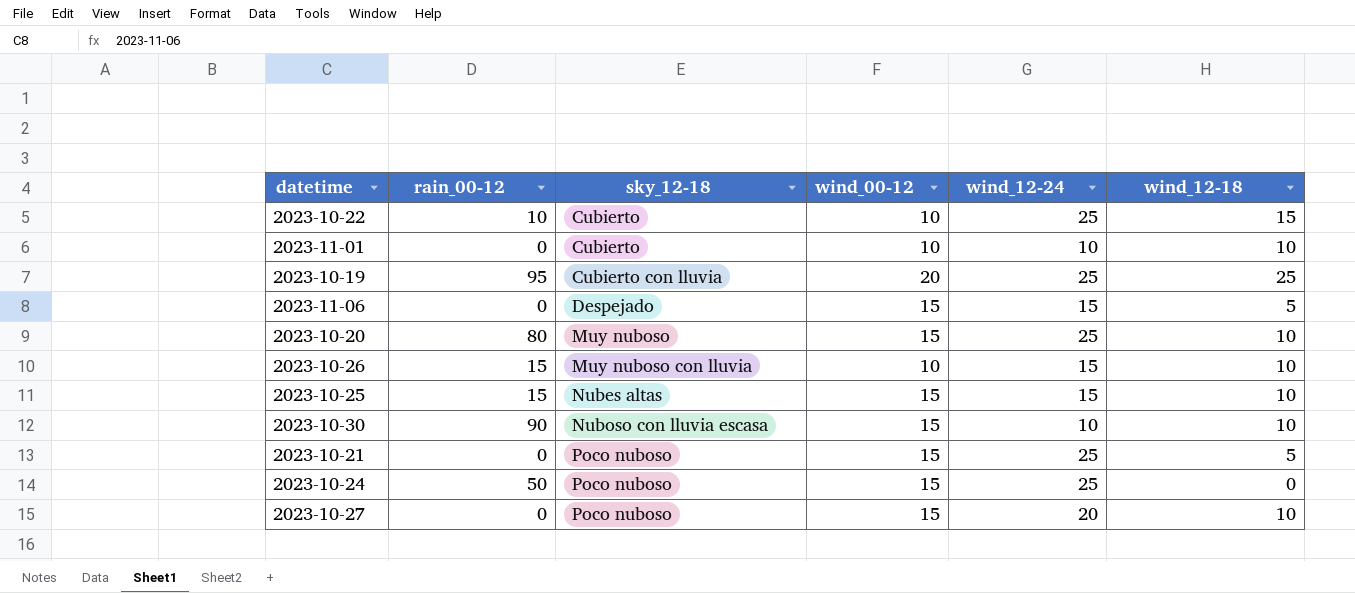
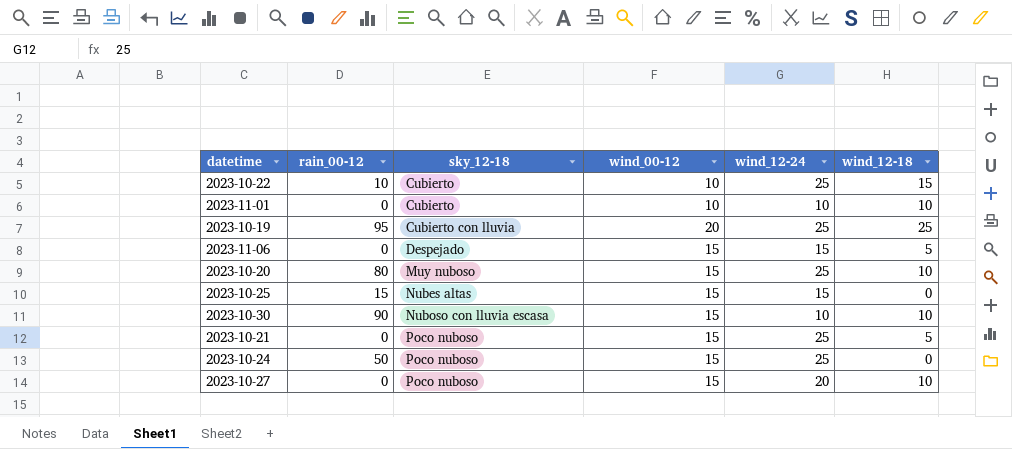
row 2023-10-26: 15 | Muy nuboso con lluvia | 10 | 15 | 10 -> none
2023-10-25 | wind_12-18: 10 -> 0

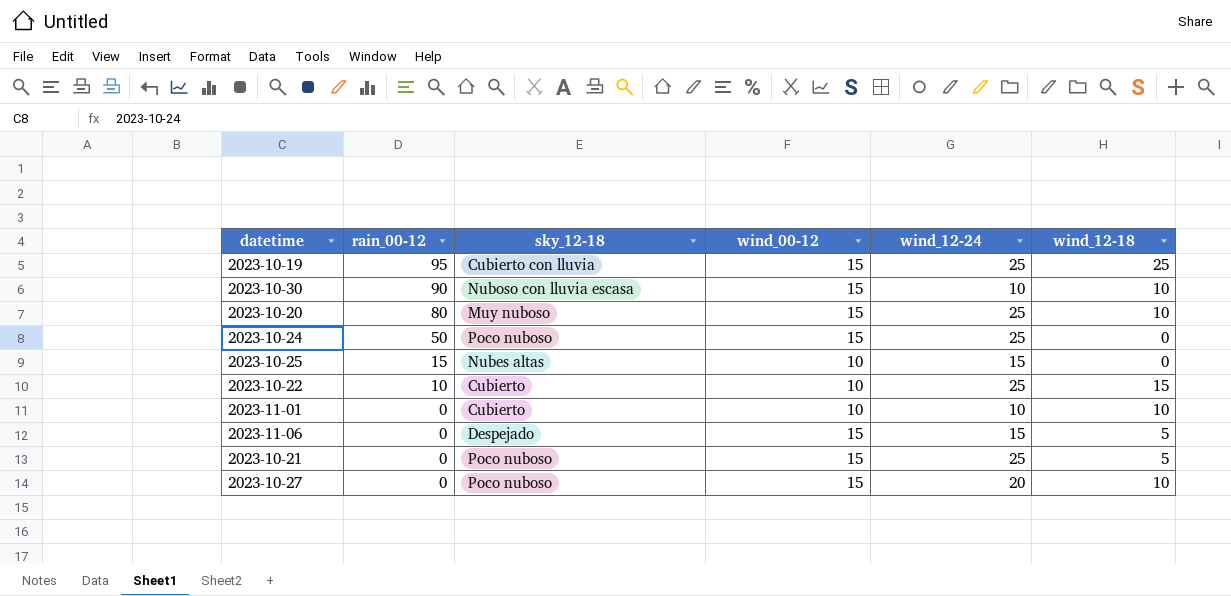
row order: sky_12-18 ascending -> rain_00-12 descending
2023-10-19 | wind_00-12: 20 -> 15
2023-10-25 | wind_00-12: 15 -> 10

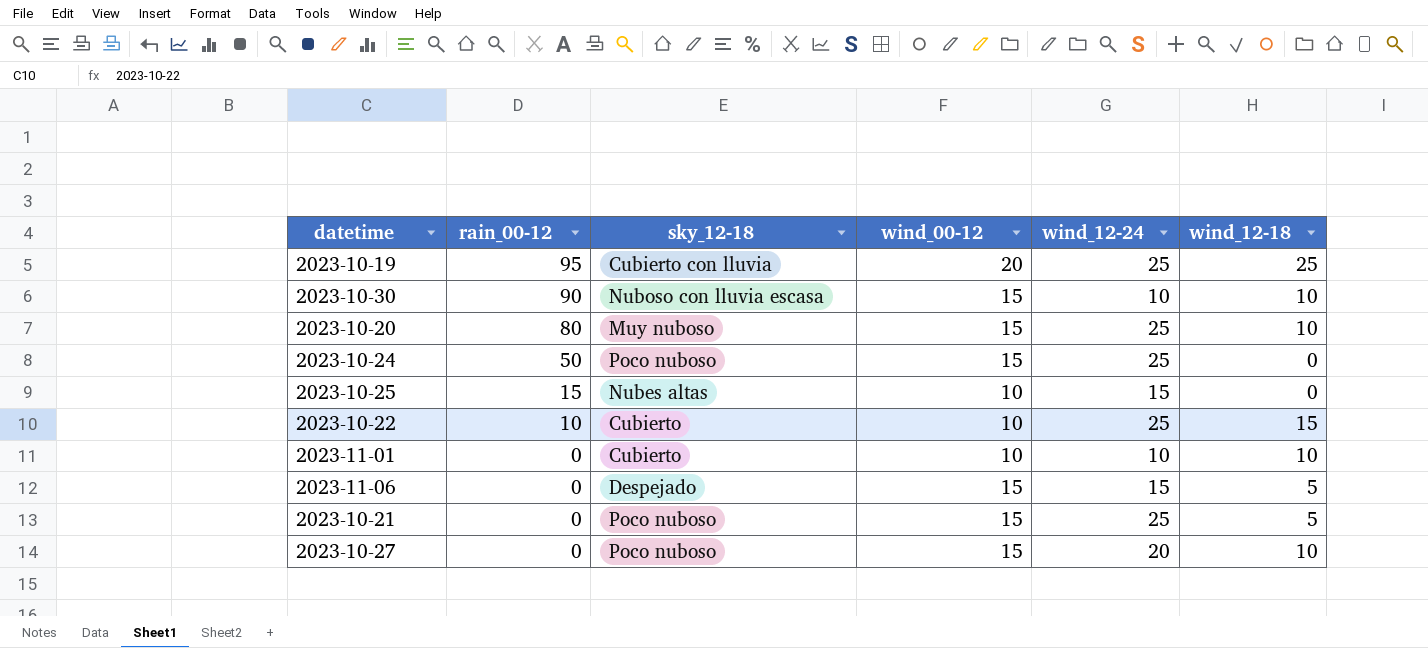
2023-10-19 | wind_00-12: 15 -> 20

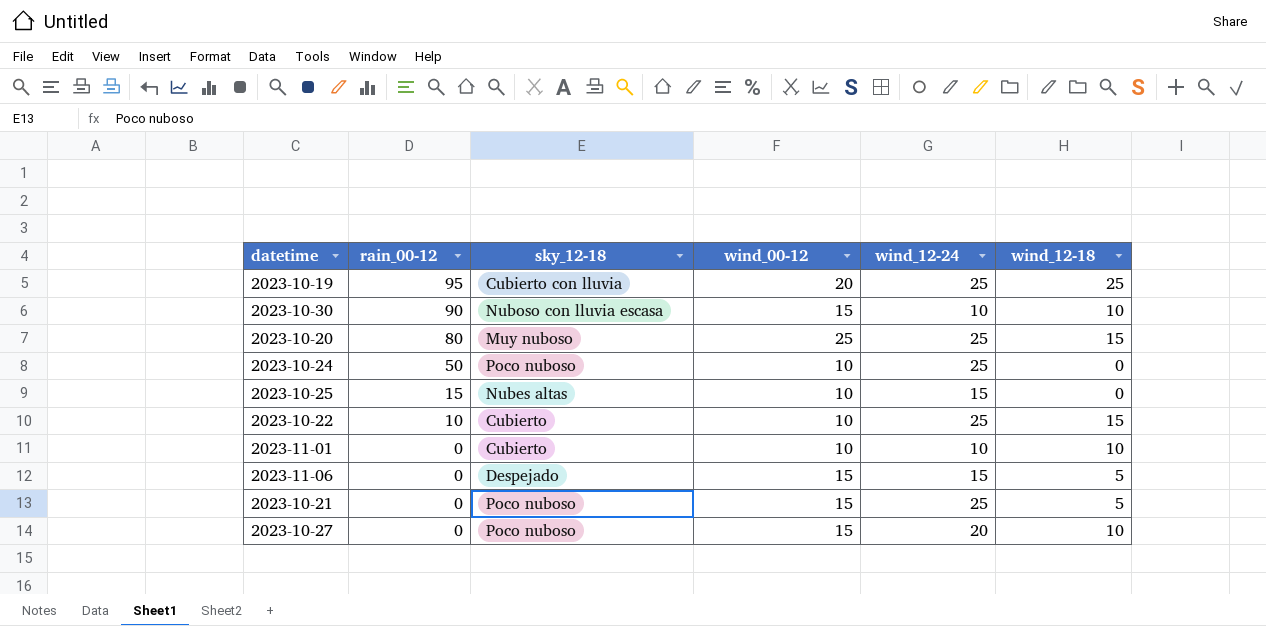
2023-10-20 | wind_00-12: 15 -> 25
2023-10-20 | wind_12-18: 10 -> 15
2023-10-24 | wind_00-12: 15 -> 10

